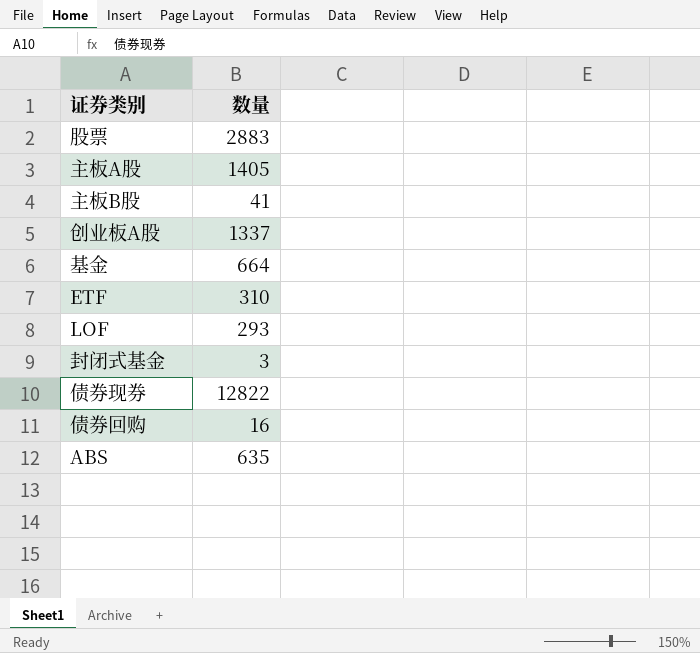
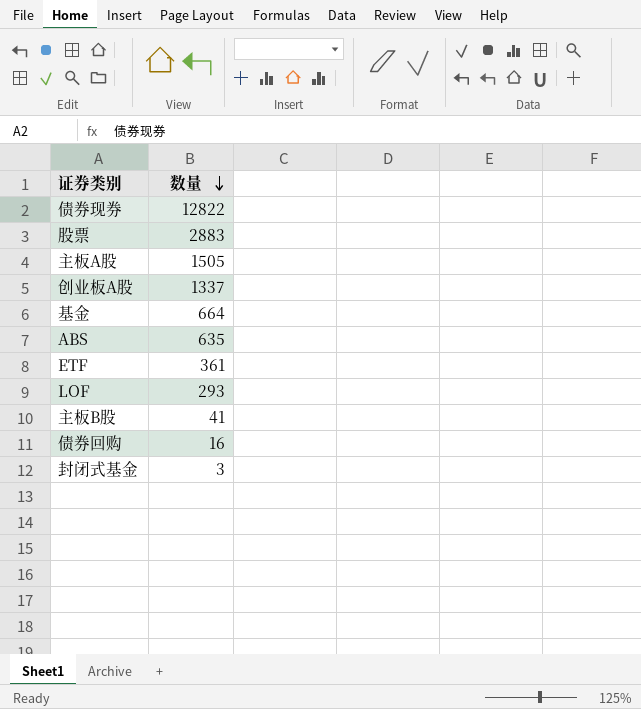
row order: none -> 数量 descending
主板A股 | 数量: 1405 -> 1505
ETF | 数量: 310 -> 361

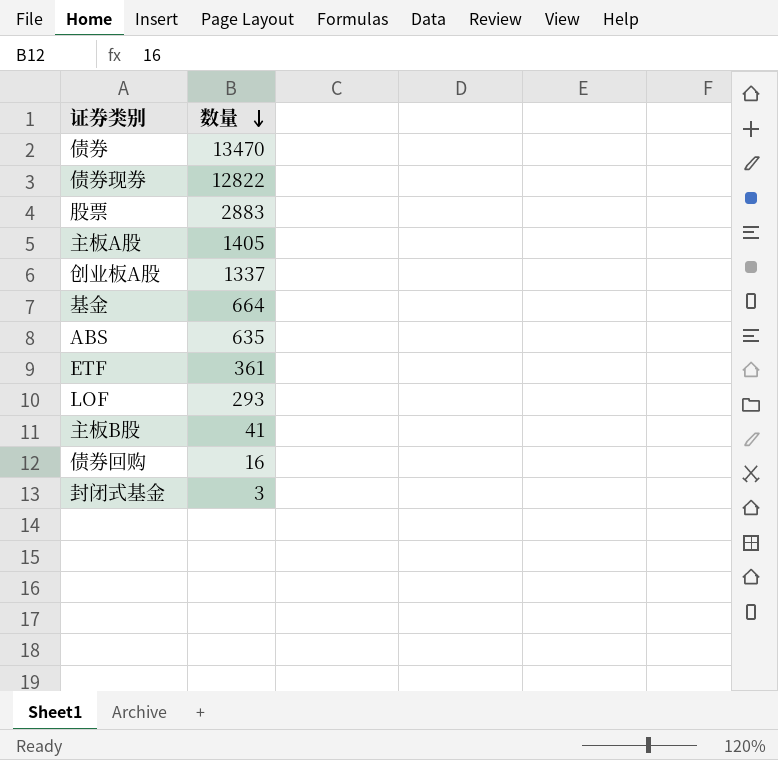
row 债券: none -> 13470
主板A股 | 数量: 1505 -> 1405

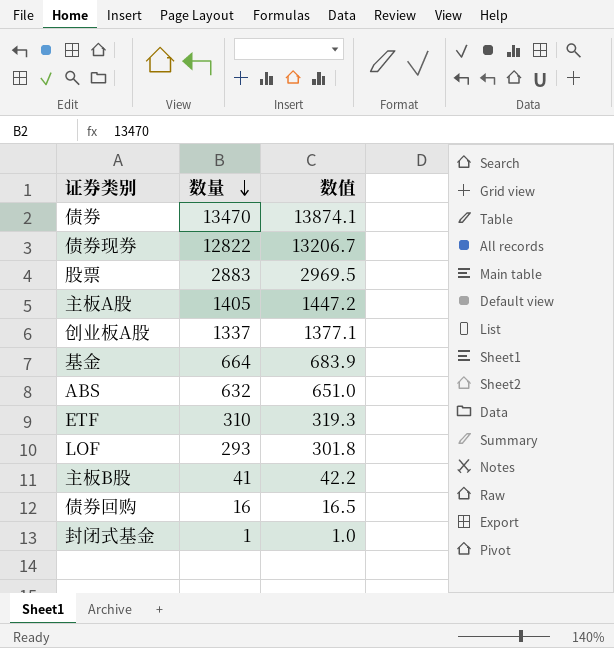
column 数值 | formula: none -> [数量] * 1.03
ABS | 数量: 635 -> 632
ETF | 数量: 361 -> 310
封闭式基金 | 数量: 3 -> 1

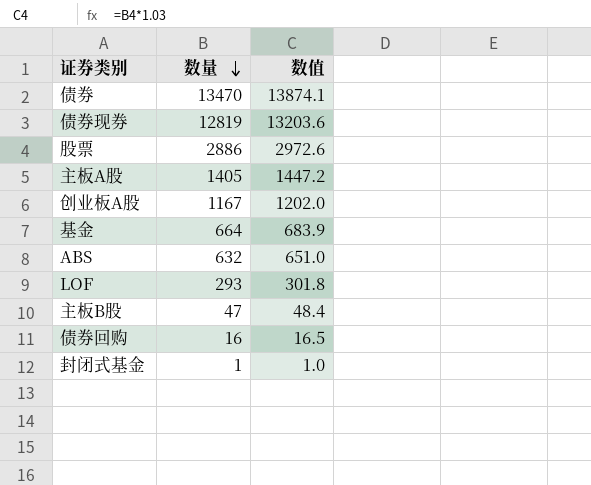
row ETF: 310 | 319.3 -> none
债券现券 | 数量: 12822 -> 12819
债券现券 | 数值: 13206.7 -> 13203.6
股票 | 数量: 2883 -> 2886
股票 | 数值: 2969.5 -> 2972.6
创业板A股 | 数量: 1337 -> 1167
创业板A股 | 数值: 1377.1 -> 1202.0
主板B股 | 数量: 41 -> 47
主板B股 | 数值: 42.2 -> 48.4

